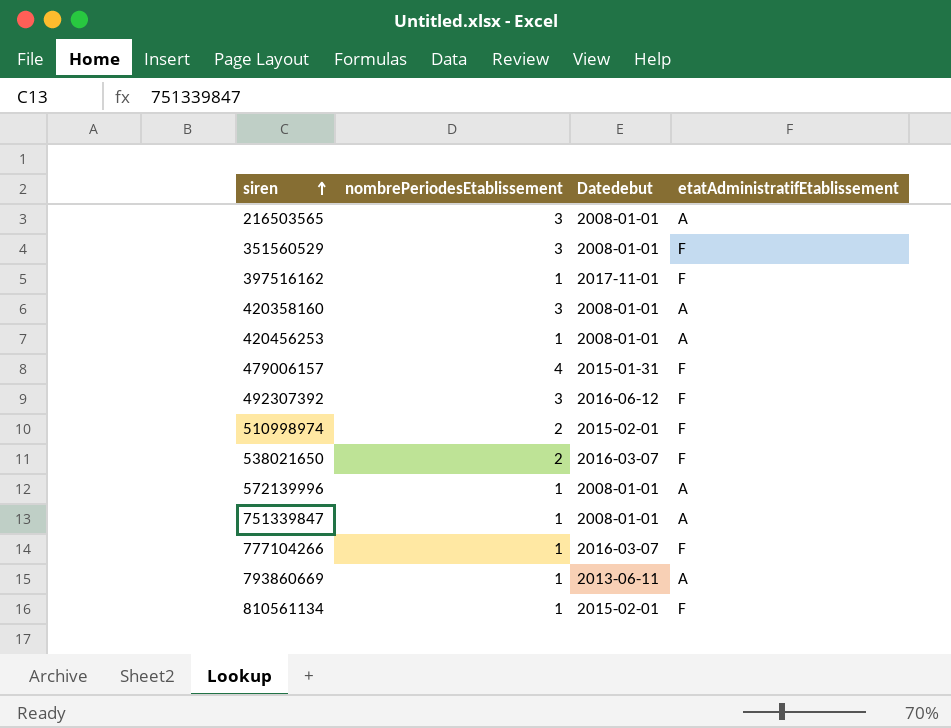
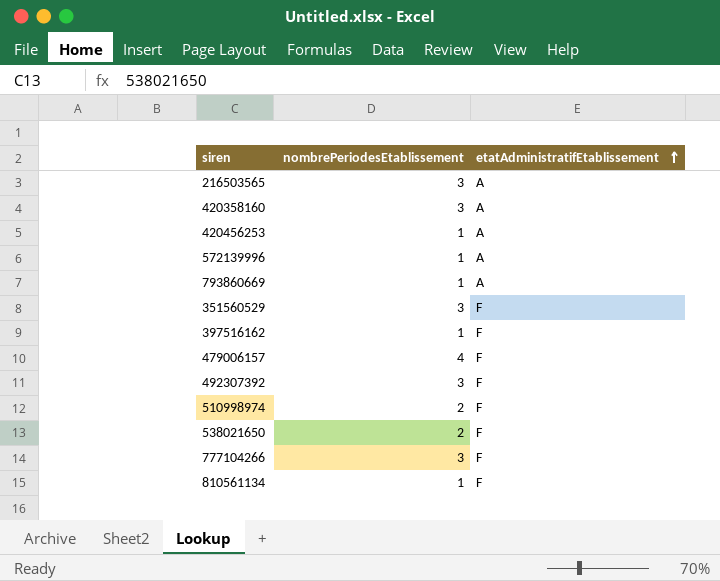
row order: siren ascending -> etatAdministratifEtablissement ascending
column Datedebut | position: 3 -> none
row 751339847: 1 | 2008-01-01 | A -> none
777104266 | nombrePeriodesEtablissement: 1 -> 3

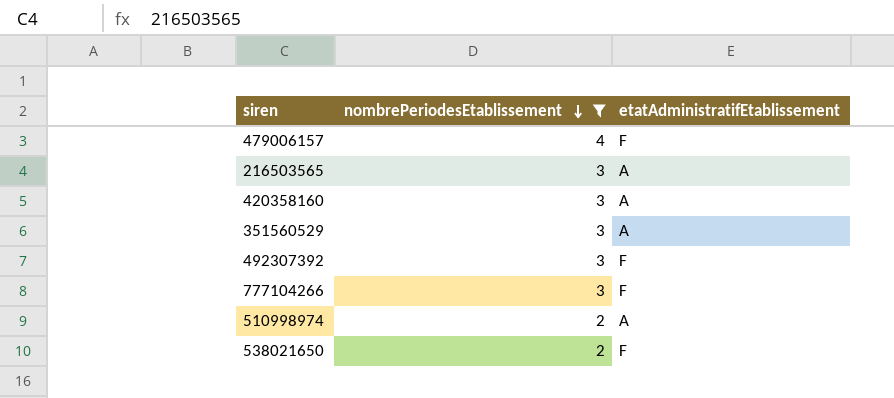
filter: none -> nombrePeriodesEtablissement != 1
row order: etatAdministratifEtablissement ascending -> nombrePeriodesEtablissement descending
351560529 | etatAdministratifEtablissement: F -> A
510998974 | etatAdministratifEtablissement: F -> A

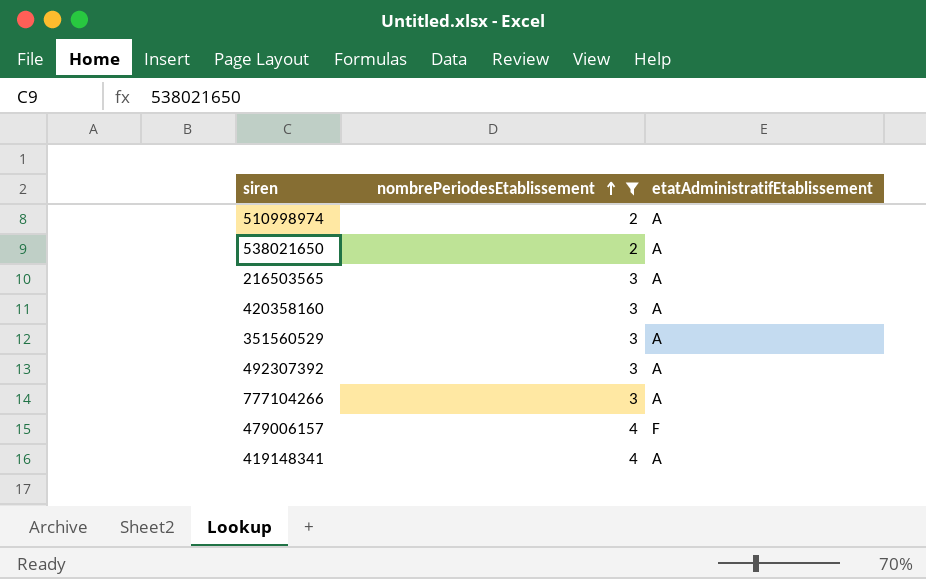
row order: nombrePeriodesEtablissement descending -> nombrePeriodesEtablissement ascending
538021650 | etatAdministratifEtablissement: F -> A
492307392 | etatAdministratifEtablissement: F -> A
777104266 | etatAdministratifEtablissement: F -> A
row 419148341: none -> 4 | A

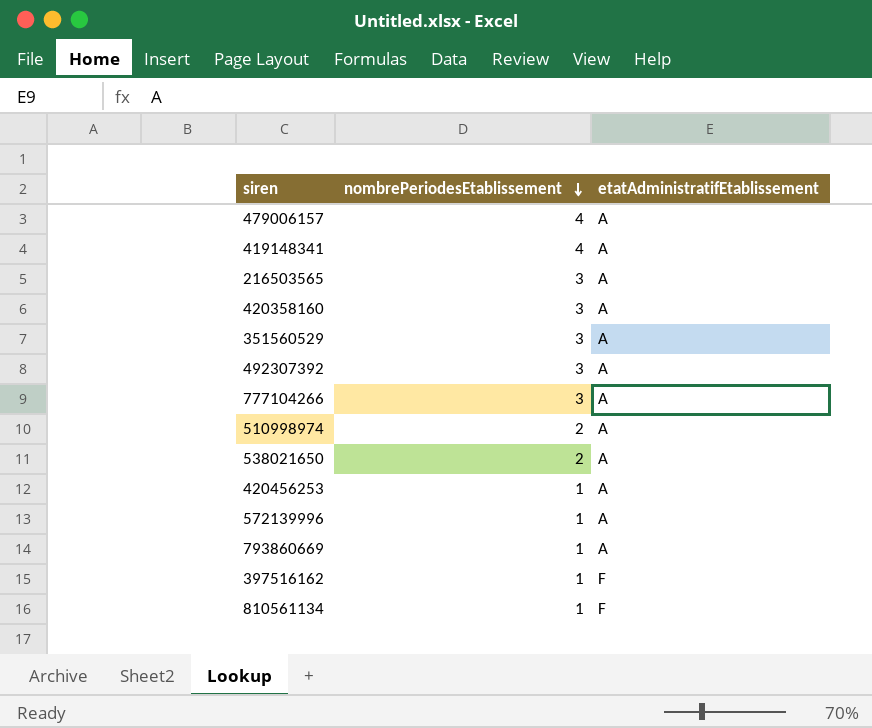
filter: nombrePeriodesEtablissement != 1 -> none
row order: nombrePeriodesEtablissement ascending -> nombrePeriodesEtablissement descending
479006157 | etatAdministratifEtablissement: F -> A

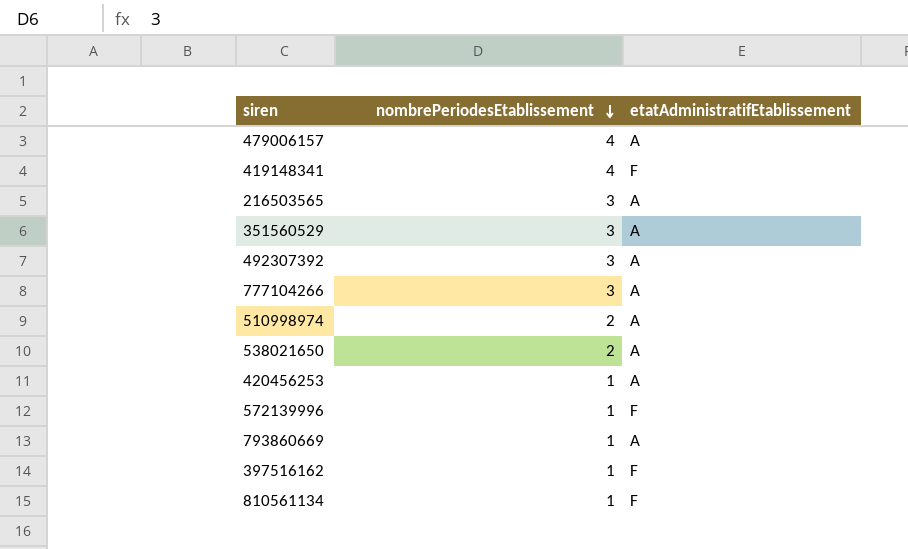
row 420358160: 3 | A -> none
419148341 | etatAdministratifEtablissement: A -> F
572139996 | etatAdministratifEtablissement: A -> F

